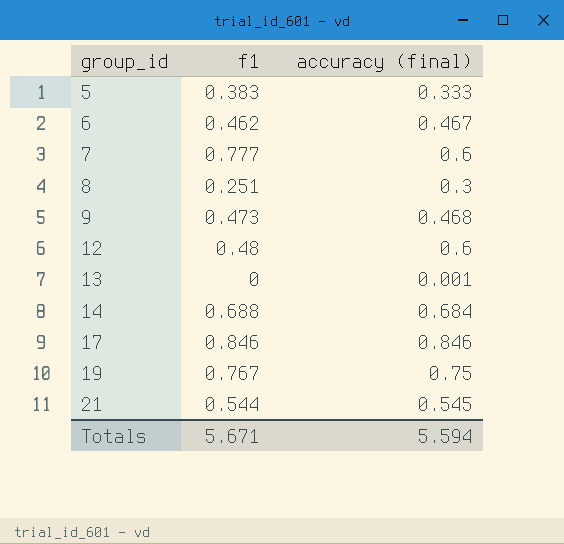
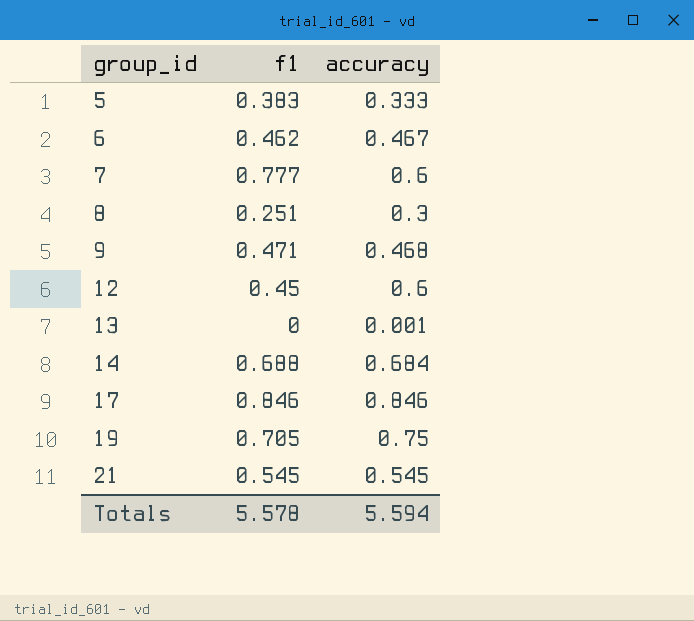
column name: accuracy (final) -> accuracy
9 | f1: 0.473 -> 0.471
12 | f1: 0.48 -> 0.45
19 | f1: 0.767 -> 0.705
21 | f1: 0.544 -> 0.545
Totals | f1: 5.671 -> 5.578

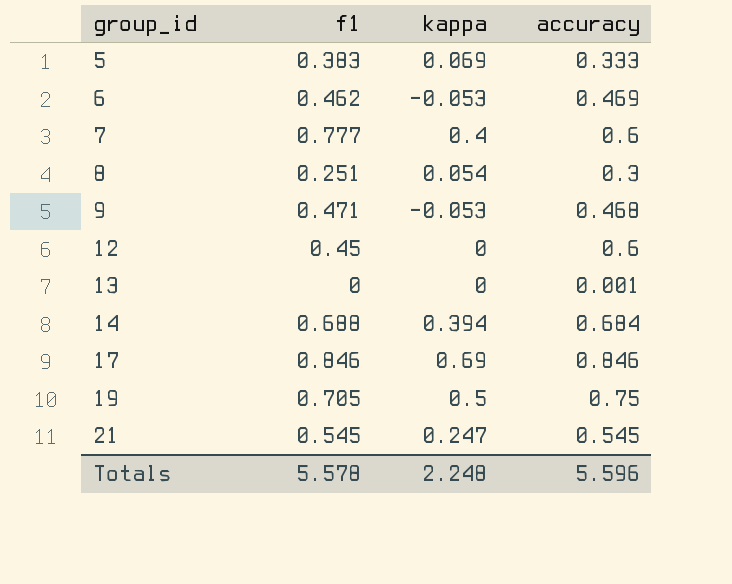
column kappa | position: none -> 3
6 | accuracy: 0.467 -> 0.469
Totals | accuracy: 5.594 -> 5.596

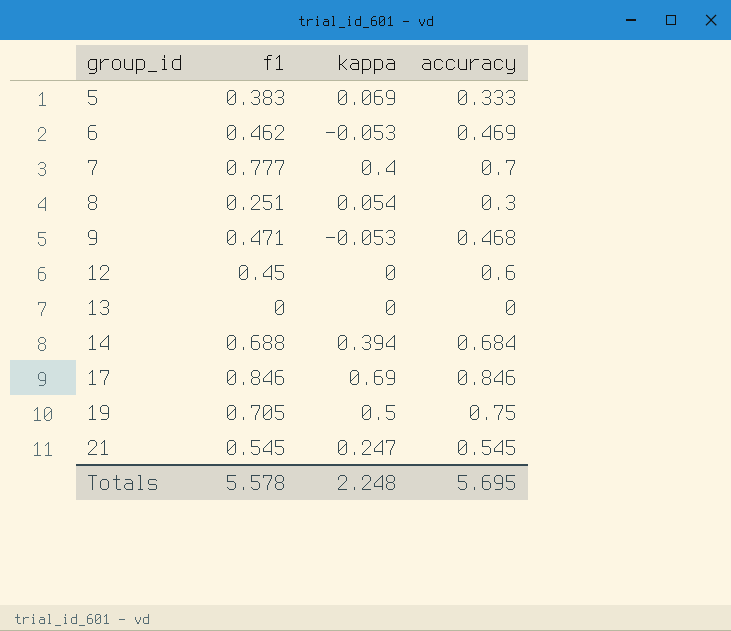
7 | accuracy: 0.6 -> 0.7
13 | accuracy: 0.001 -> 0
Totals | accuracy: 5.596 -> 5.695

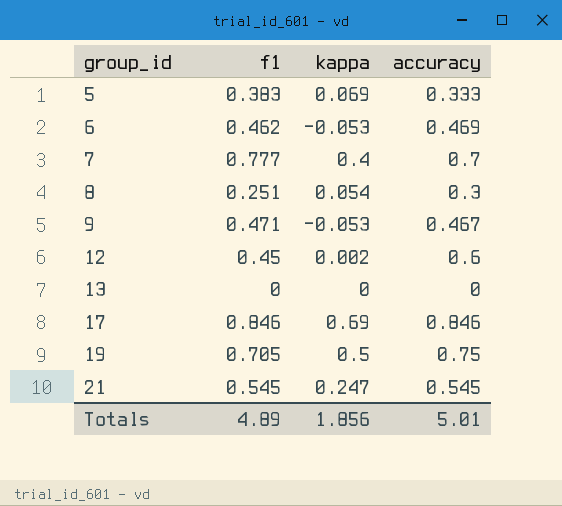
row 14: 0.688 | 0.394 | 0.684 -> none
9 | accuracy: 0.468 -> 0.467
12 | kappa: 0 -> 0.002
Totals | f1: 5.578 -> 4.89
Totals | kappa: 2.248 -> 1.856
Totals | accuracy: 5.695 -> 5.01

